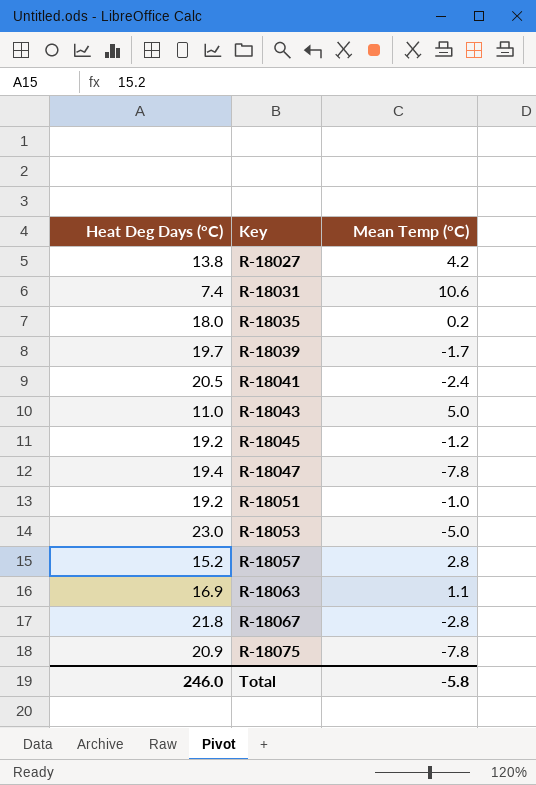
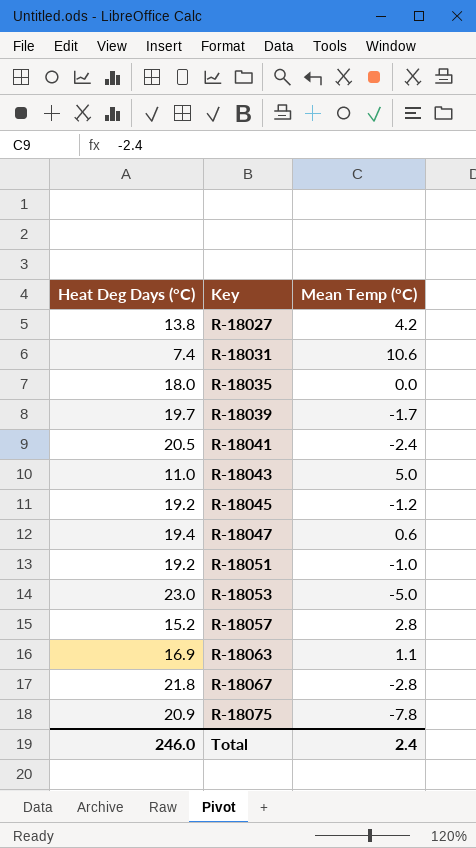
R-18035 | Mean Temp (°C): 0.2 -> 0.0
R-18047 | Mean Temp (°C): -7.8 -> 0.6
Total | Mean Temp (°C): -5.8 -> 2.4

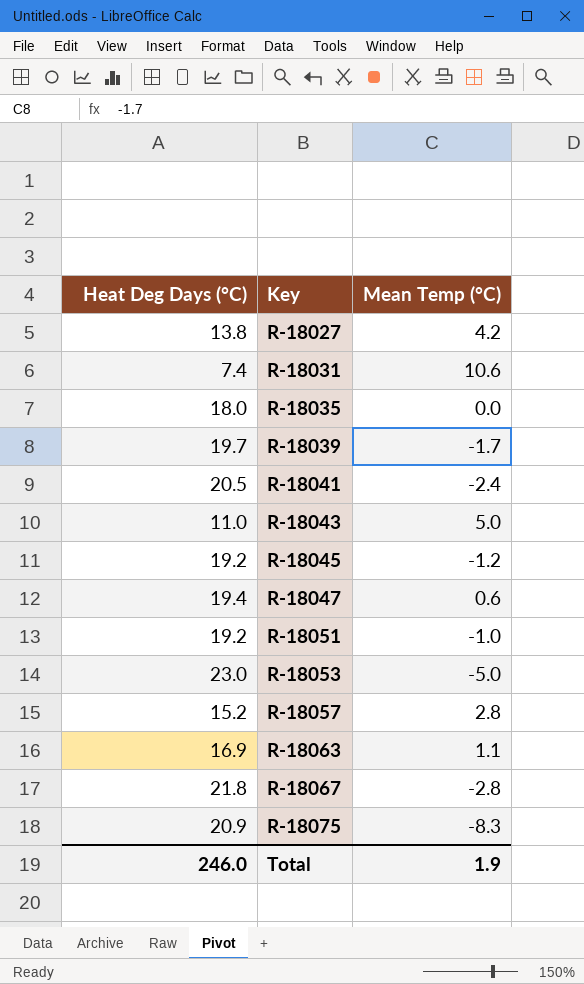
R-18075 | Mean Temp (°C): -7.8 -> -8.3
Total | Mean Temp (°C): 2.4 -> 1.9

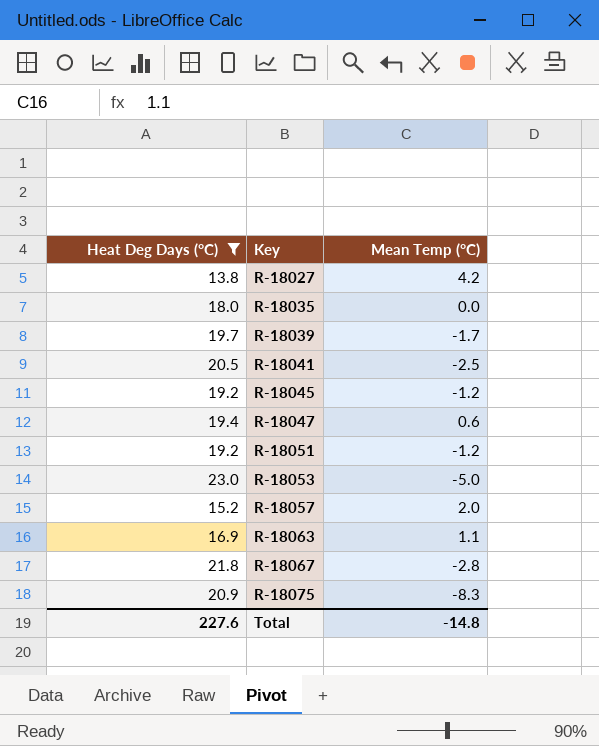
filter: none -> Heat Deg Days (°C) >= 13.8
R-18041 | Mean Temp (°C): -2.4 -> -2.5
R-18051 | Mean Temp (°C): -1.0 -> -1.2
R-18057 | Mean Temp (°C): 2.8 -> 2.0
Total | Heat Deg Days (°C): 246.0 -> 227.6
Total | Mean Temp (°C): 1.9 -> -14.8

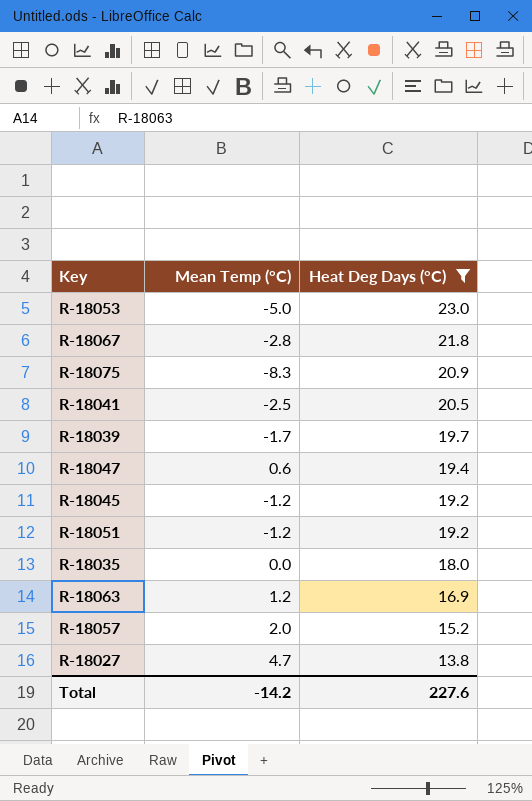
row order: Key ascending -> Heat Deg Days (°C) descending
column Heat Deg Days (°C) | position: 1 -> 3
R-18063 | Mean Temp (°C): 1.1 -> 1.2
R-18027 | Mean Temp (°C): 4.2 -> 4.7
Total | Mean Temp (°C): -14.8 -> -14.2

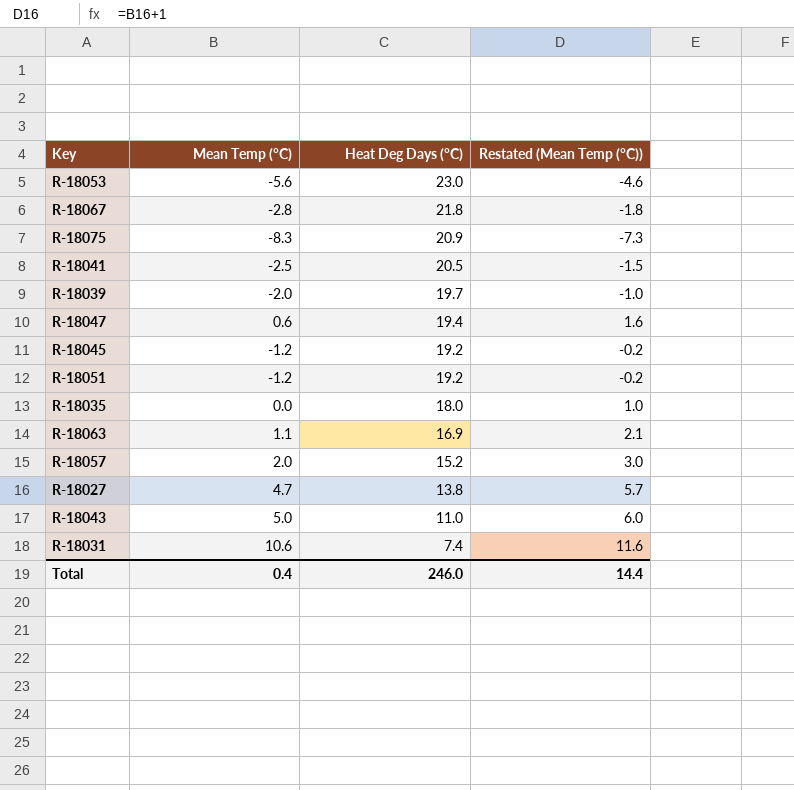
filter: Heat Deg Days (°C) >= 13.8 -> none
column Restated (Mean Temp (°C)) | formula: none -> [Mean Temp (°C)] + 1
R-18053 | Mean Temp (°C): -5.0 -> -5.6
R-18039 | Mean Temp (°C): -1.7 -> -2.0
R-18063 | Mean Temp (°C): 1.2 -> 1.1
Total | Mean Temp (°C): -14.2 -> 0.4
Total | Heat Deg Days (°C): 227.6 -> 246.0

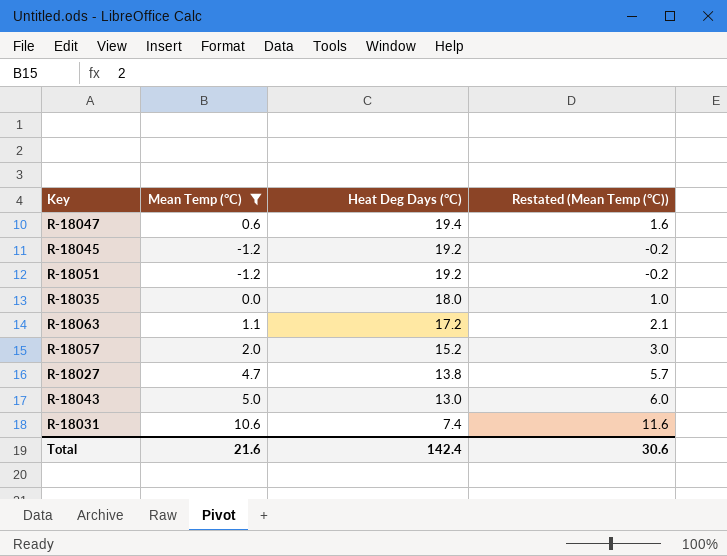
filter: none -> Mean Temp (°C) >= -1.2
R-18063 | Heat Deg Days (°C): 16.9 -> 17.2
R-18043 | Heat Deg Days (°C): 11.0 -> 13.0
Total | Mean Temp (°C): 0.4 -> 21.6
Total | Heat Deg Days (°C): 246.0 -> 142.4
Total | Restated (Mean Temp (°C)): 14.4 -> 30.6

